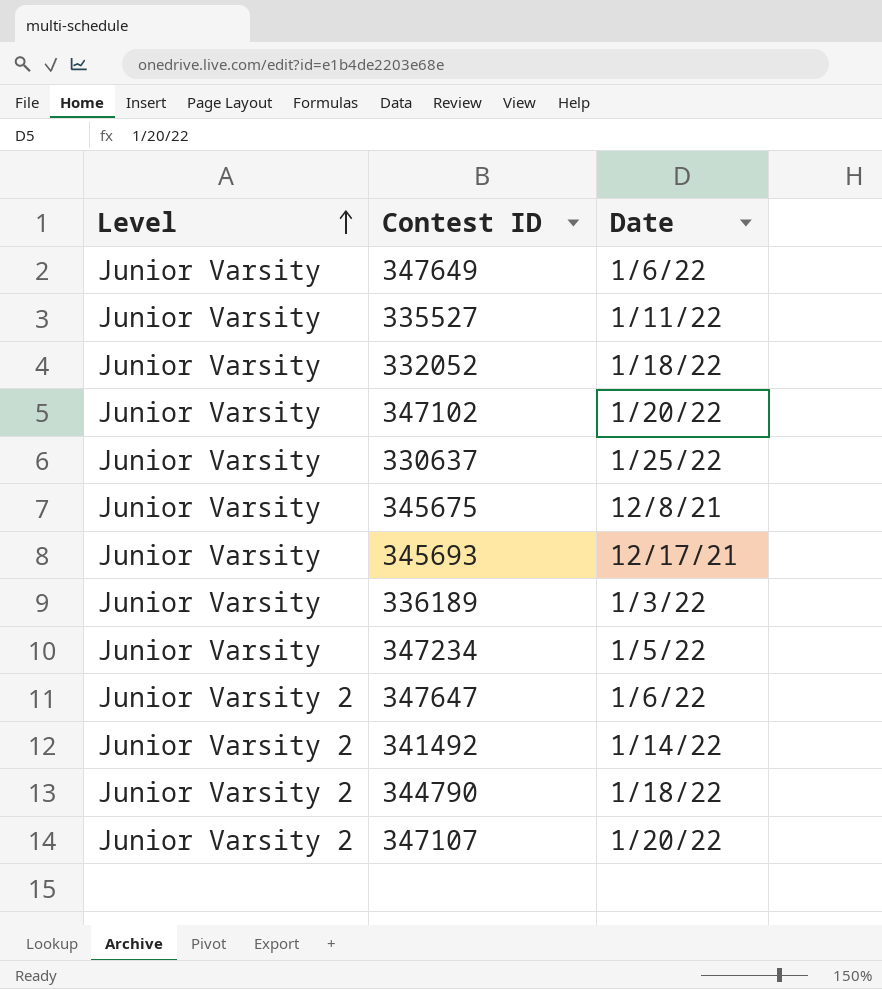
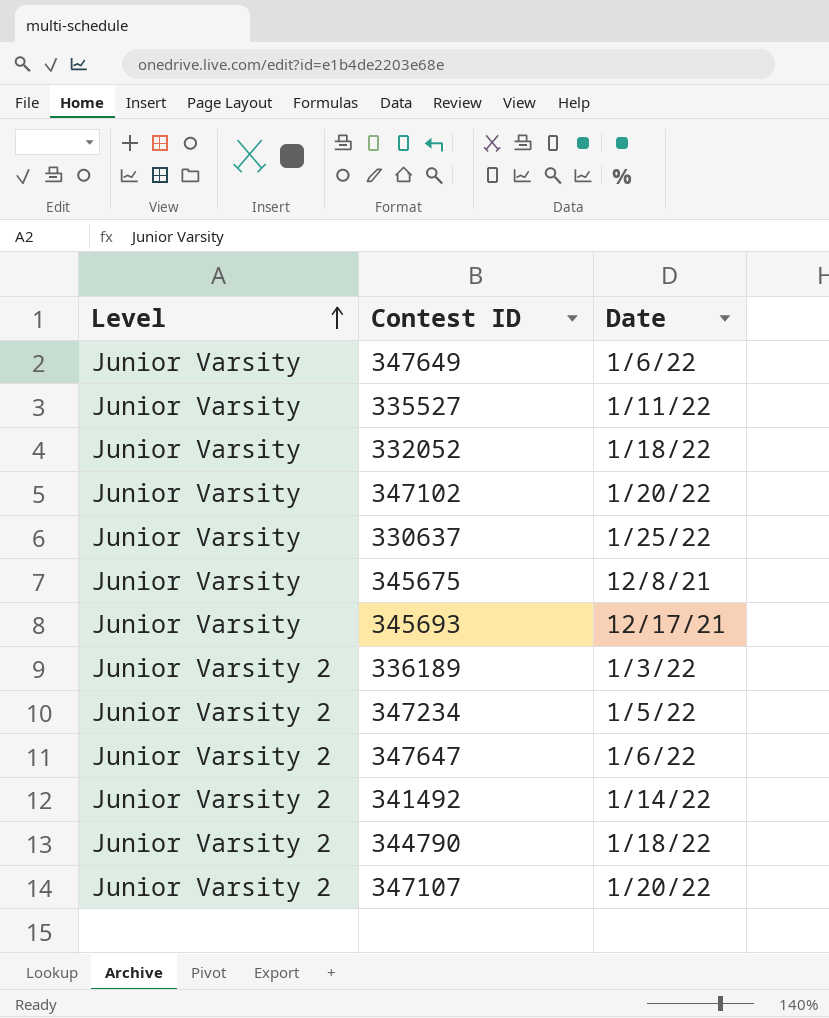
336189 | Level: Junior Varsity -> Junior Varsity 2
347234 | Level: Junior Varsity -> Junior Varsity 2

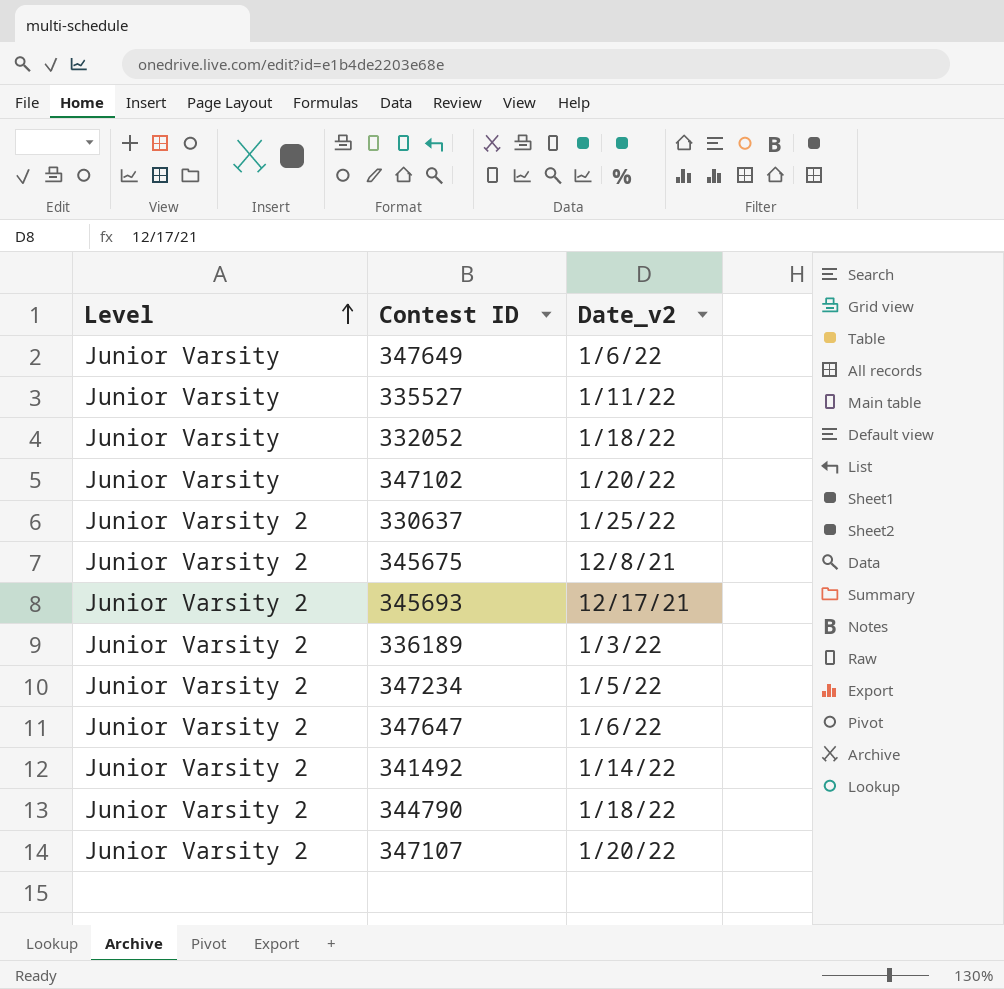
column name: Date -> Date_v2
330637 | Level: Junior Varsity -> Junior Varsity 2
345675 | Level: Junior Varsity -> Junior Varsity 2
345693 | Level: Junior Varsity -> Junior Varsity 2

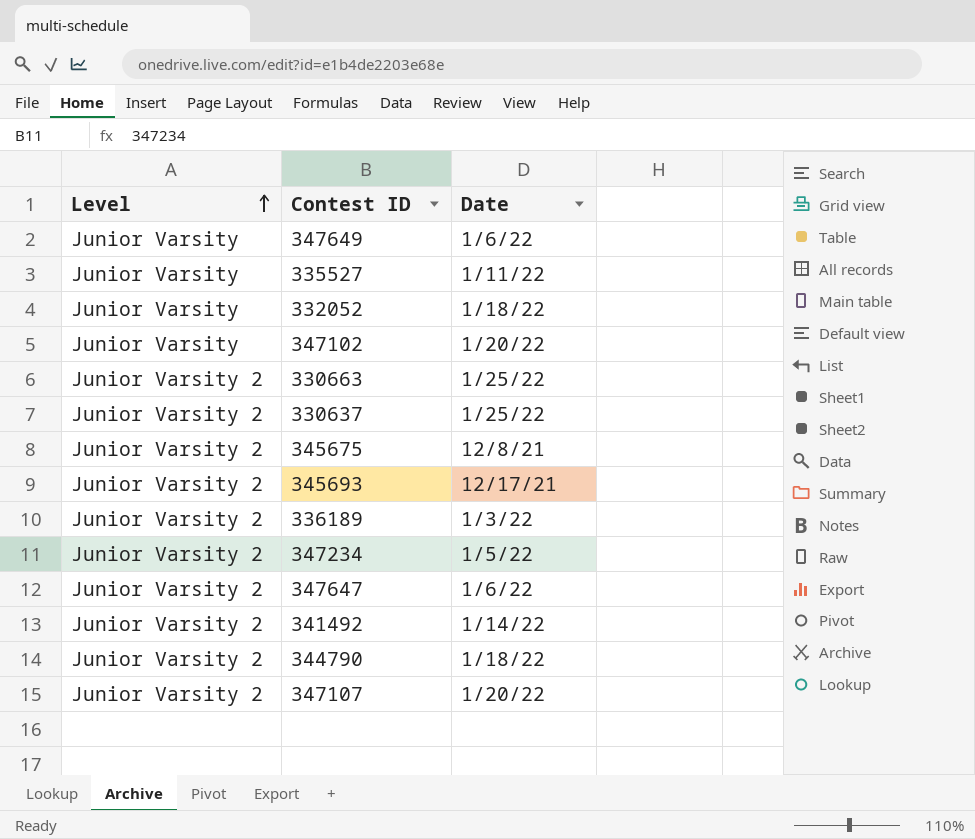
column name: Date_v2 -> Date
row 330663: none -> Junior Varsity 2 | 1/25/22

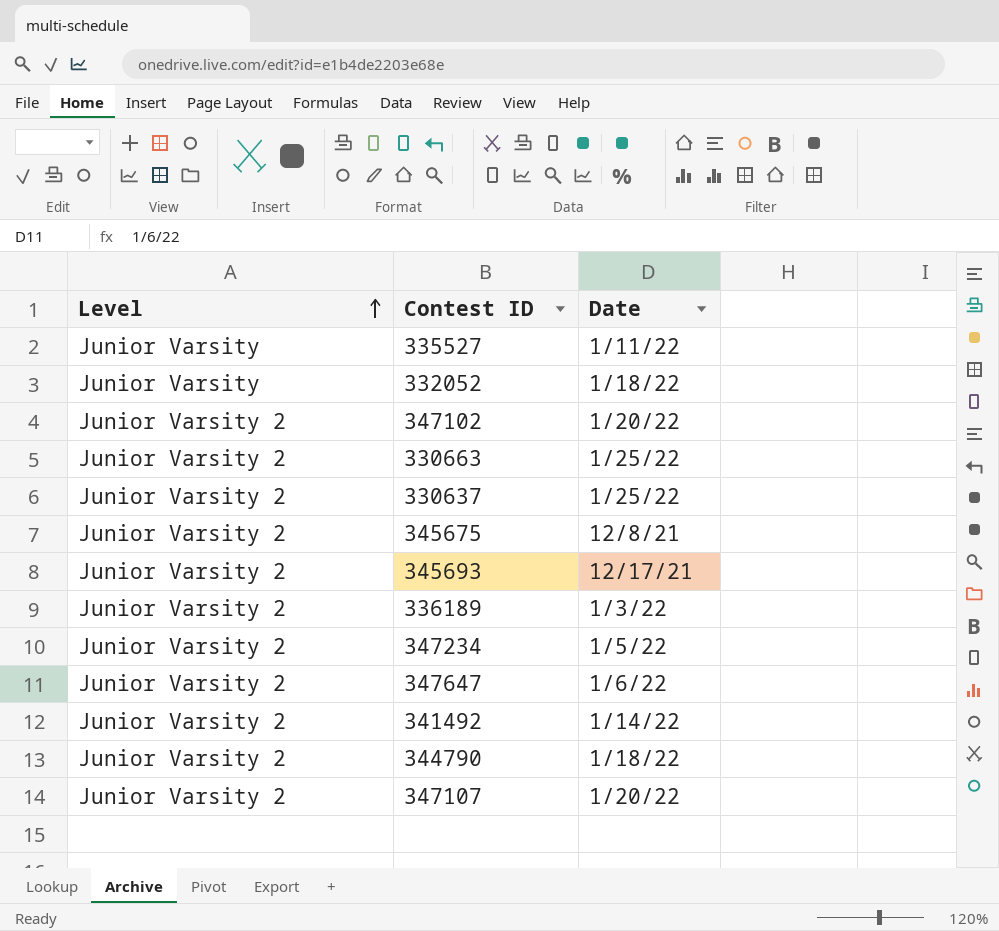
row 347649: Junior Varsity | 1/6/22 -> none
347102 | Level: Junior Varsity -> Junior Varsity 2

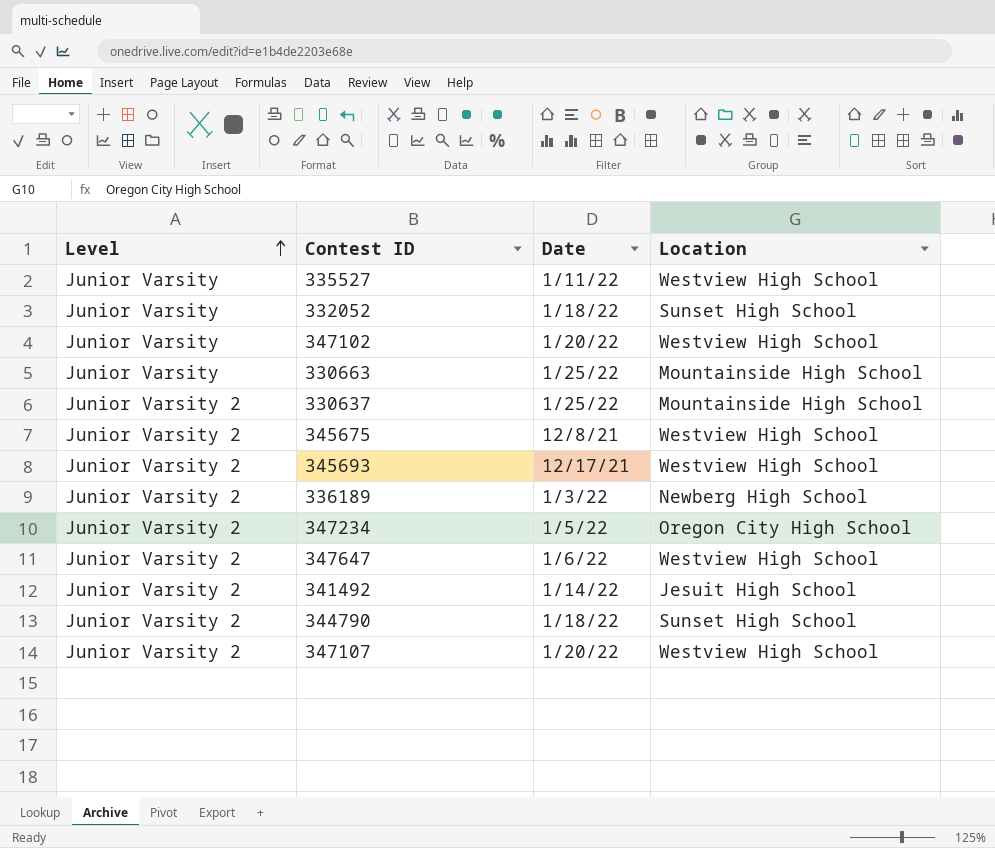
column Location | position: none -> 4
347102 | Level: Junior Varsity 2 -> Junior Varsity
330663 | Level: Junior Varsity 2 -> Junior Varsity

